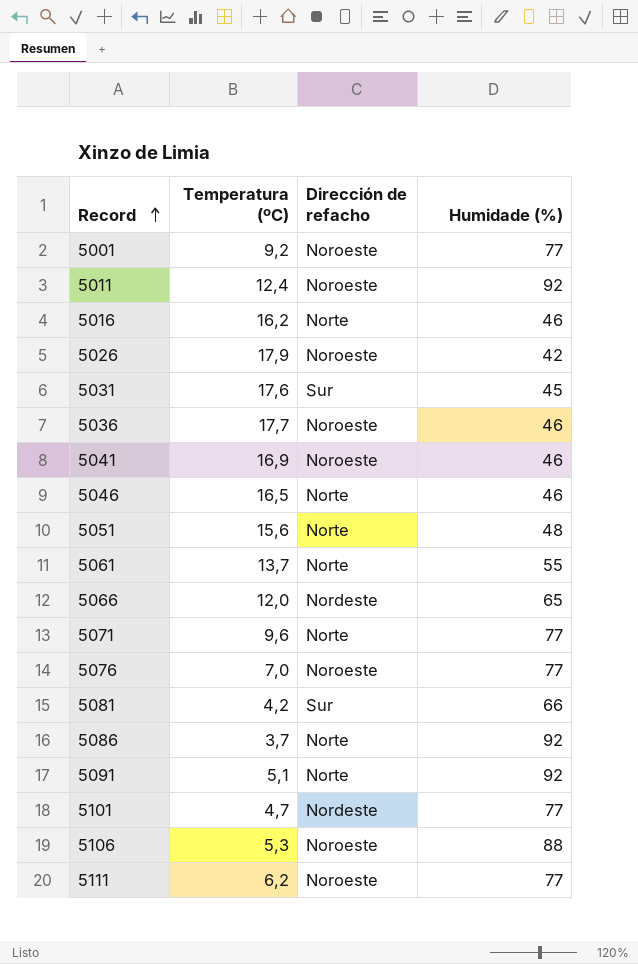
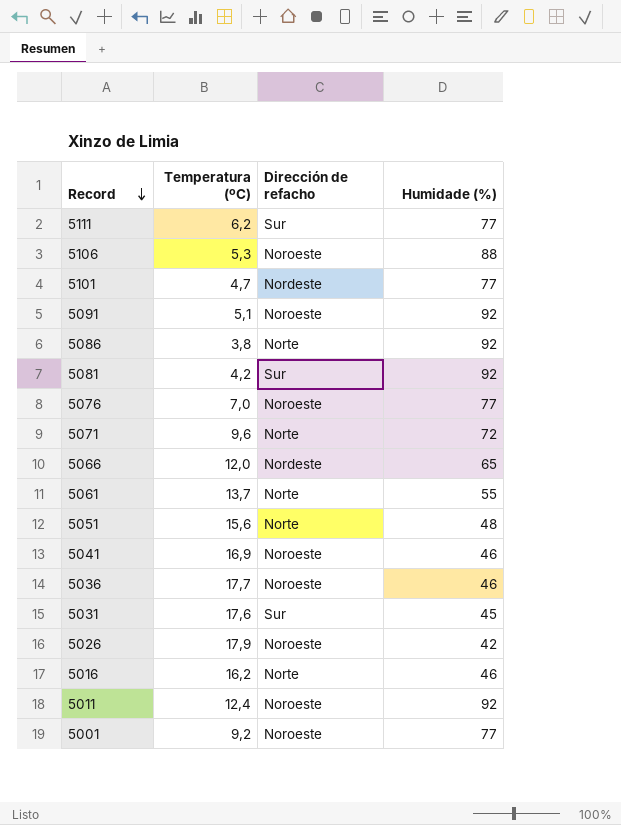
row order: Record ascending -> Record descending
row 5046: 16,5 | Norte | 46 -> none
5111 | Dirección de refacho: Noroeste -> Sur
5091 | Dirección de refacho: Norte -> Noroeste
5086 | Temperatura (ºC): 3,7 -> 3,8
5081 | Humidade (%): 66 -> 92
5071 | Humidade (%): 77 -> 72

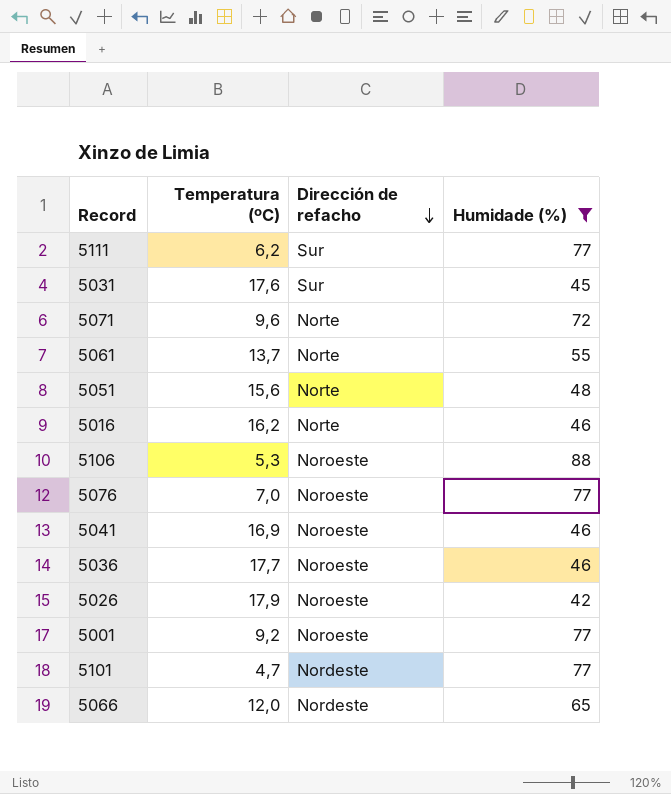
filter: none -> Humidade (%) != 92
row order: Record descending -> Dirección de refacho descending

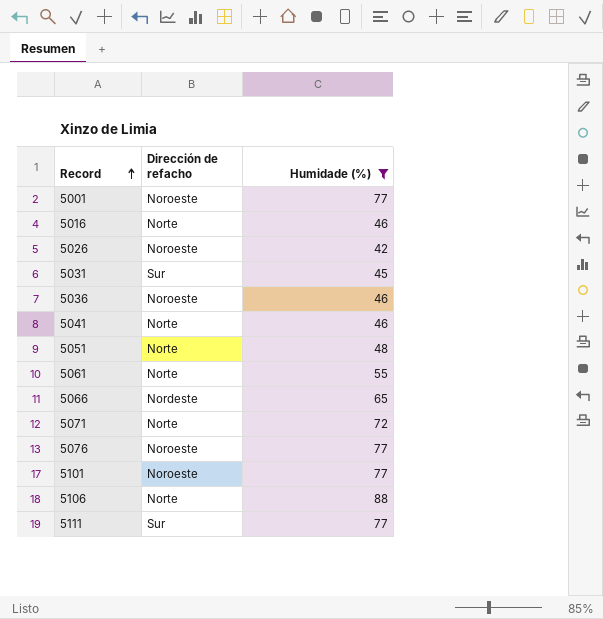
row order: Dirección de refacho descending -> Record ascending
column Temperatura (ºC) | position: 2 -> none
5041 | Dirección de refacho: Noroeste -> Norte
5101 | Dirección de refacho: Nordeste -> Noroeste
5106 | Dirección de refacho: Noroeste -> Norte

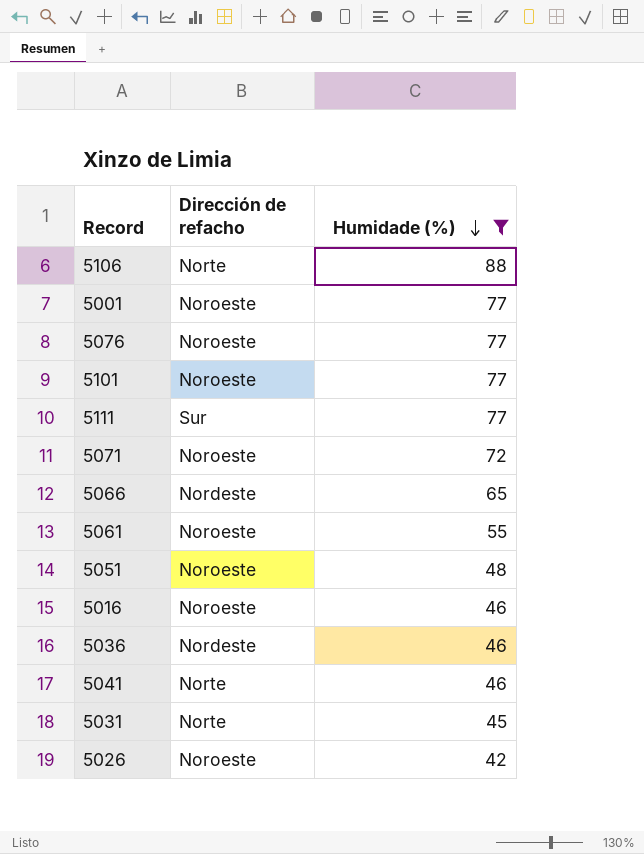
row order: Record ascending -> Humidade (%) descending
5071 | Dirección de refacho: Norte -> Noroeste
5061 | Dirección de refacho: Norte -> Noroeste
5051 | Dirección de refacho: Norte -> Noroeste
5016 | Dirección de refacho: Norte -> Noroeste
5036 | Dirección de refacho: Noroeste -> Nordeste
5031 | Dirección de refacho: Sur -> Norte

